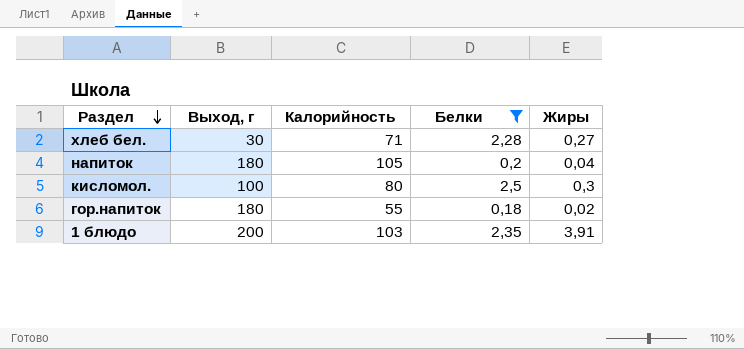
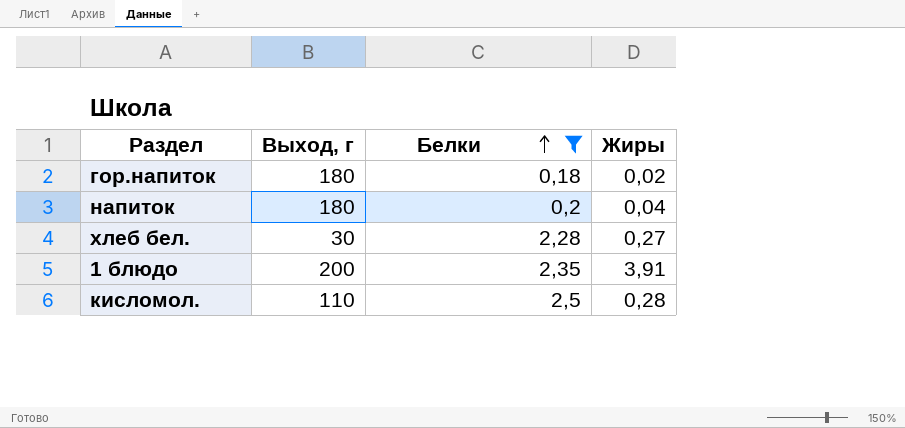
row order: Раздел descending -> Белки ascending
column Калорийность | position: 3 -> none
кисломол. | Выход, г: 100 -> 110
кисломол. | Жиры: 0,3 -> 0,28

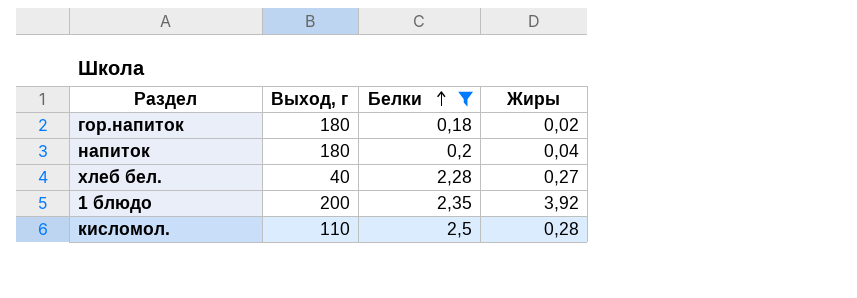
хлеб бел. | Выход, г: 30 -> 40
1 блюдо | Жиры: 3,91 -> 3,92

